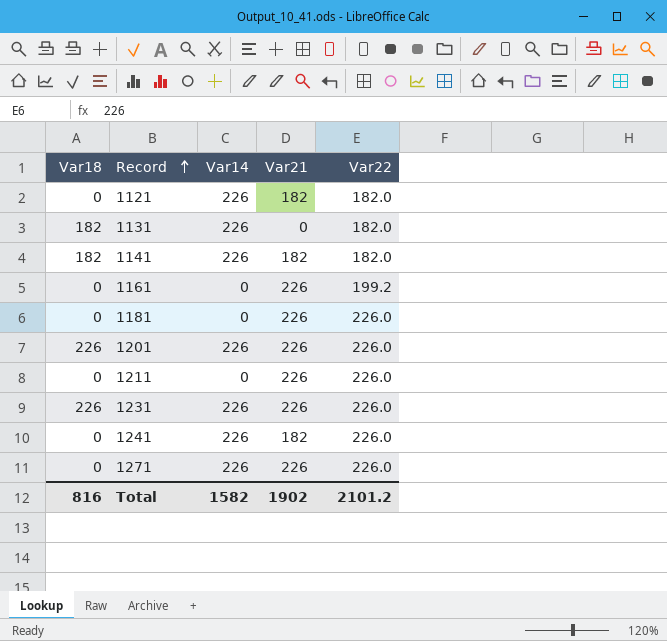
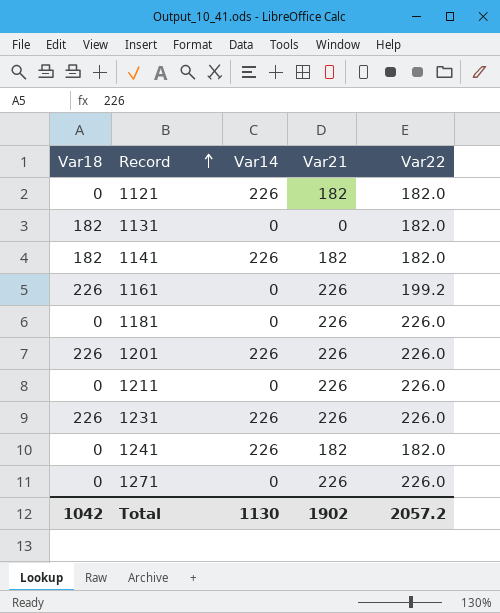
1131 | Var14: 226 -> 0
1161 | Var18: 0 -> 226
1241 | Var22: 226.0 -> 182.0
1271 | Var14: 226 -> 0
Total | Var18: 816 -> 1042
Total | Var14: 1582 -> 1130
Total | Var22: 2101.2 -> 2057.2

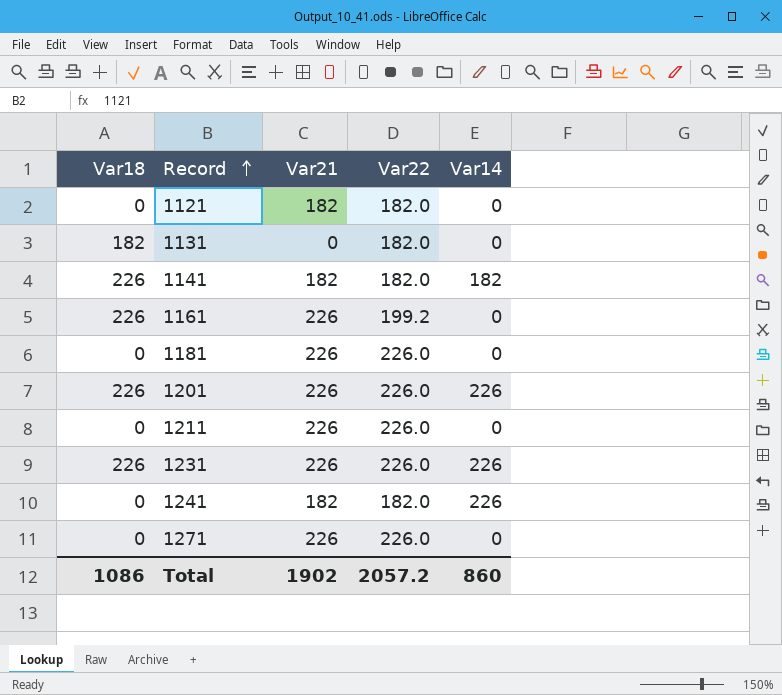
column Var14 | position: 3 -> 5
1121 | Var14: 226 -> 0
1141 | Var18: 182 -> 226
1141 | Var14: 226 -> 182
Total | Var18: 1042 -> 1086
Total | Var14: 1130 -> 860

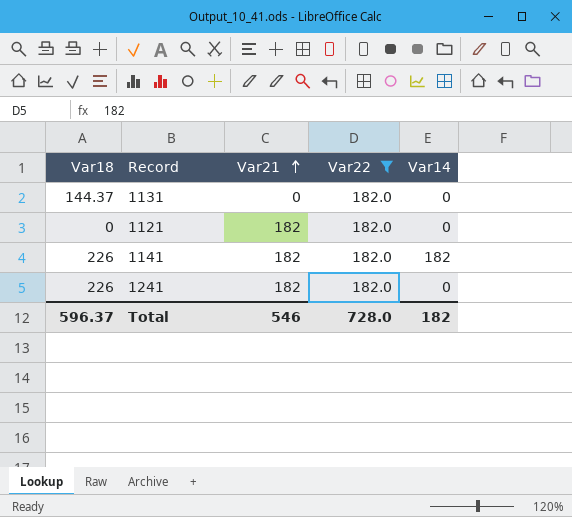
filter: none -> Var22 = 182.0
row order: Record ascending -> Var21 ascending
1131 | Var18: 182 -> 144.37
1241 | Var18: 0 -> 226
1241 | Var14: 226 -> 0
Total | Var18: 1086 -> 596.37
Total | Var21: 1902 -> 546
Total | Var22: 2057.2 -> 728.0
Total | Var14: 860 -> 182

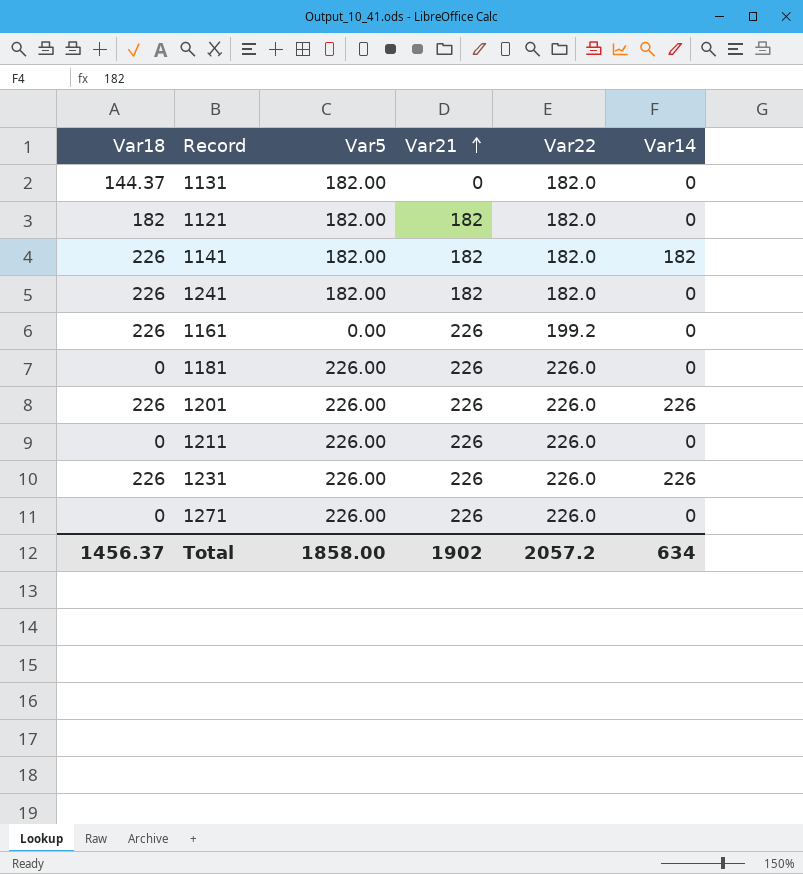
filter: Var22 = 182.0 -> none
column Var5 | position: none -> 3
1121 | Var18: 0 -> 182
Total | Var18: 596.37 -> 1456.37
Total | Var21: 546 -> 1902
Total | Var22: 728.0 -> 2057.2
Total | Var14: 182 -> 634

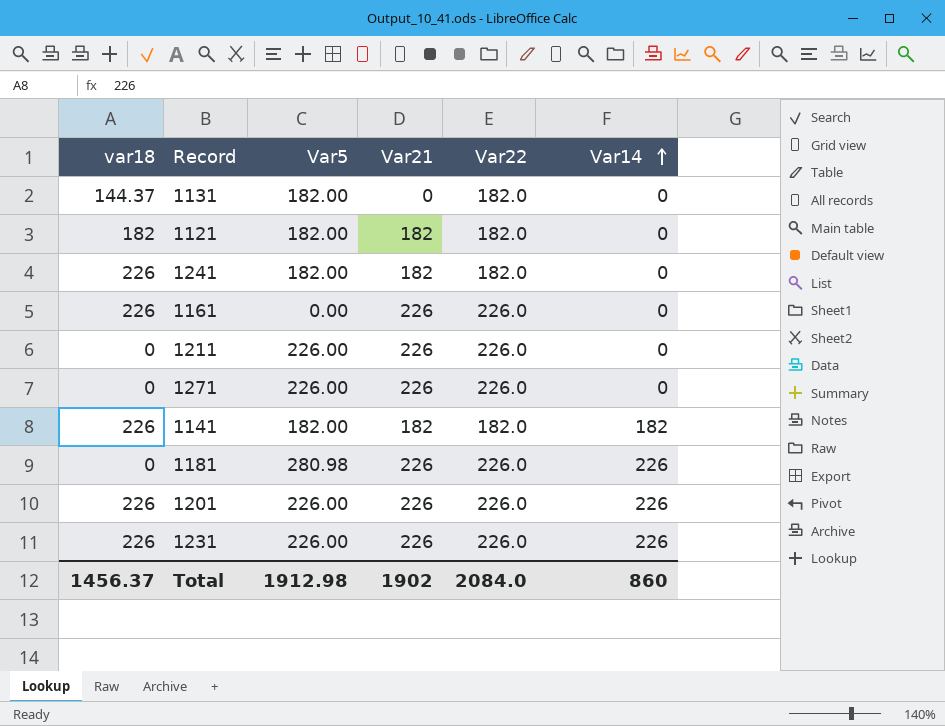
row order: Var21 ascending -> Var14 ascending
column name: Var18 -> var18
1161 | Var22: 199.2 -> 226.0
1181 | Var5: 226.00 -> 280.98
1181 | Var14: 0 -> 226
Total | Var5: 1858.00 -> 1912.98
Total | Var22: 2057.2 -> 2084.0
Total | Var14: 634 -> 860

